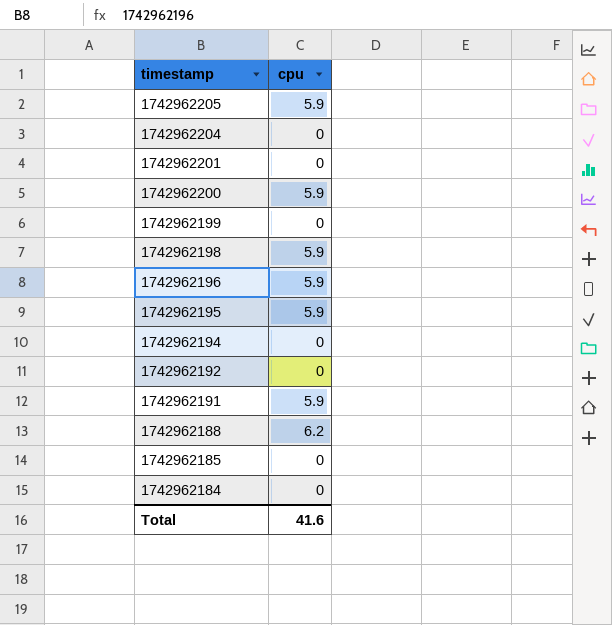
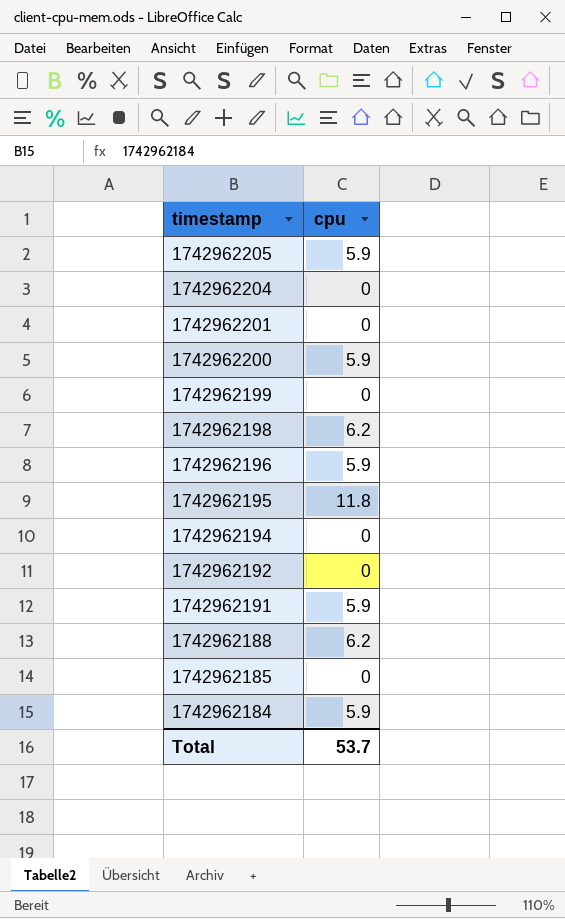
1742962198 | cpu: 5.9 -> 6.2
1742962195 | cpu: 5.9 -> 11.8
1742962184 | cpu: 0 -> 5.9
Total | cpu: 41.6 -> 53.7

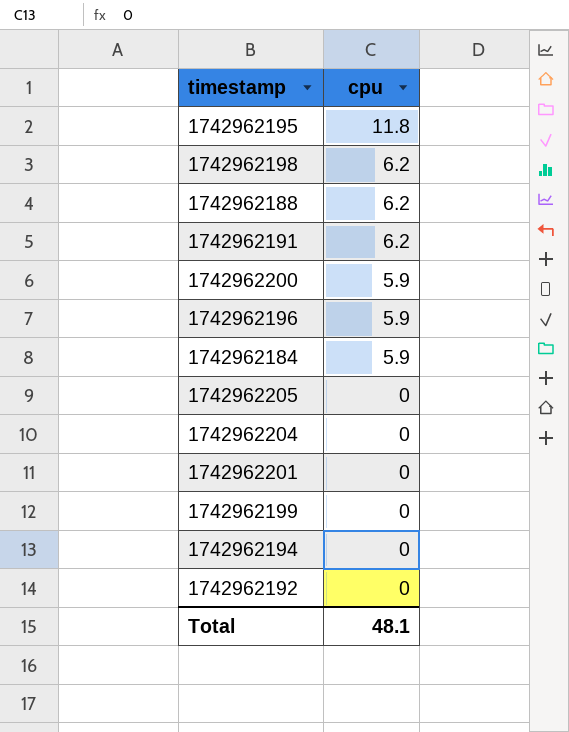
row order: timestamp descending -> cpu descending
row 1742962185: 0 -> none
1742962191 | cpu: 5.9 -> 6.2
1742962205 | cpu: 5.9 -> 0
Total | cpu: 53.7 -> 48.1

